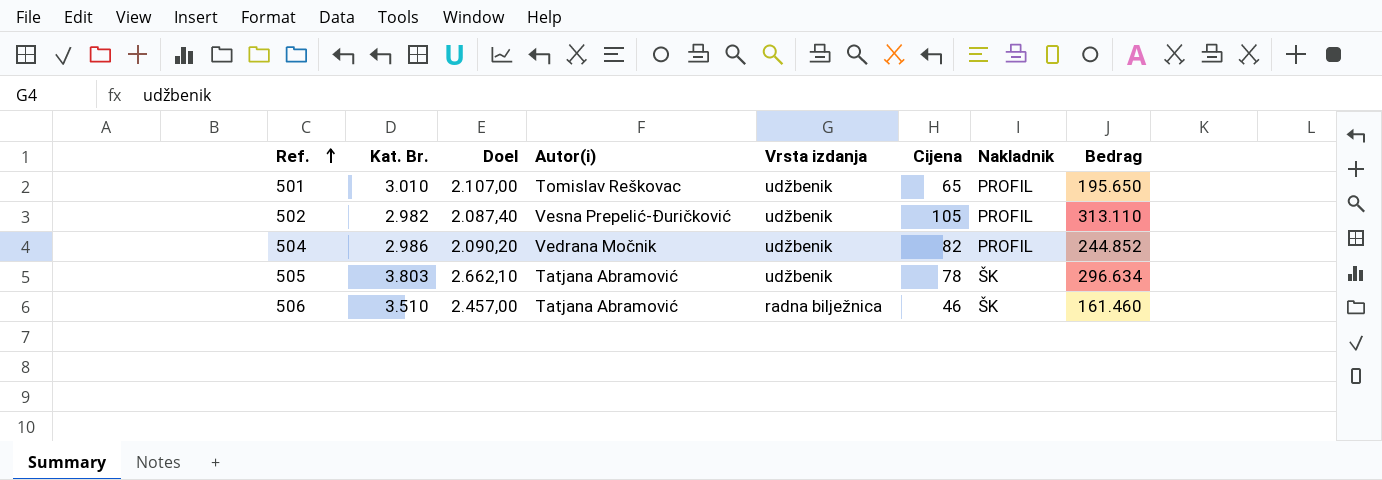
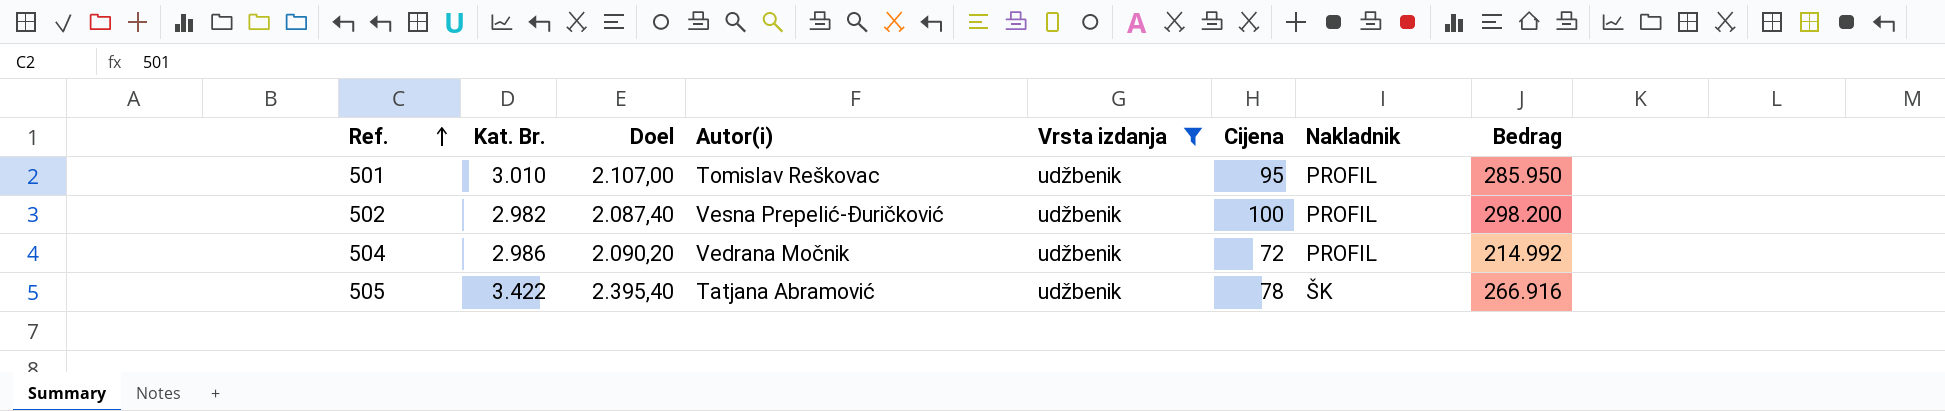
filter: none -> Vrsta izdanja = udžbenik
501 | Cijena: 65 -> 95
501 | Bedrag: 195.650 -> 285.950
502 | Cijena: 105 -> 100
502 | Bedrag: 313.110 -> 298.200
504 | Cijena: 82 -> 72
504 | Bedrag: 244.852 -> 214.992
505 | Kat. Br.: 3.803 -> 3.422
505 | Doel: 2.662,10 -> 2.395,40
505 | Bedrag: 296.634 -> 266.916

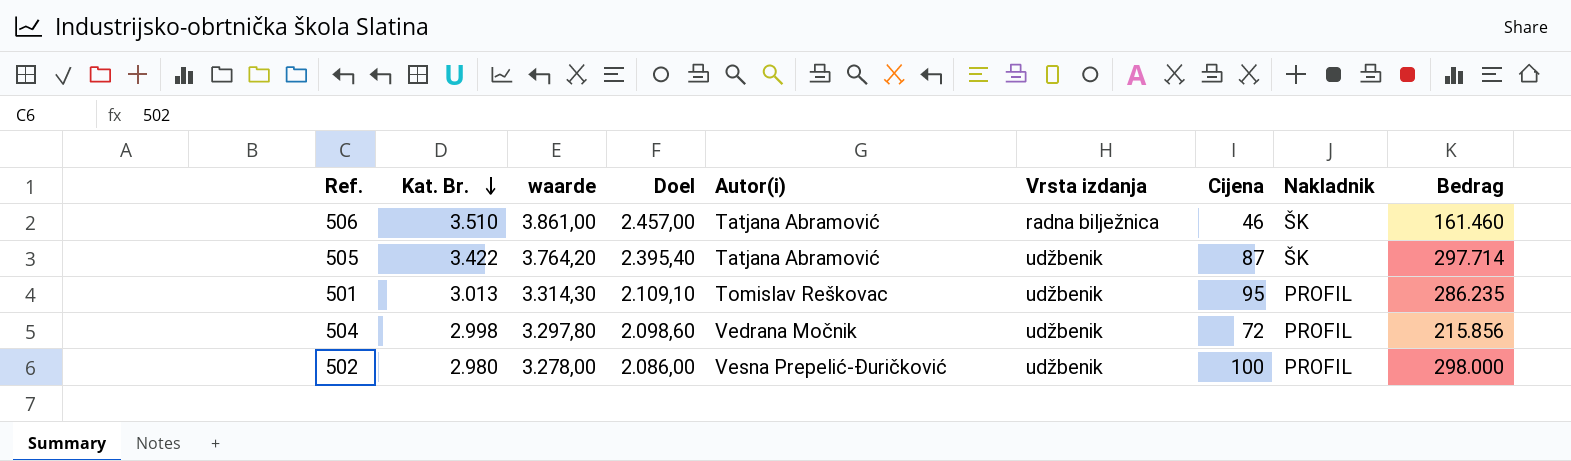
filter: Vrsta izdanja = udžbenik -> none
row order: Ref. ascending -> Kat. Br. descending
column waarde | formula: none -> [Kat. Br.] * 1,1
505 | Cijena: 78 -> 87
505 | Bedrag: 266.916 -> 297.714
501 | Kat. Br.: 3.010 -> 3.013
501 | Doel: 2.107,00 -> 2.109,10
501 | Bedrag: 285.950 -> 286.235
504 | Kat. Br.: 2.986 -> 2.998
504 | Doel: 2.090,20 -> 2.098,60
504 | Bedrag: 214.992 -> 215.856
502 | Kat. Br.: 2.982 -> 2.980
502 | Doel: 2.087,40 -> 2.086,00
502 | Bedrag: 298.200 -> 298.000

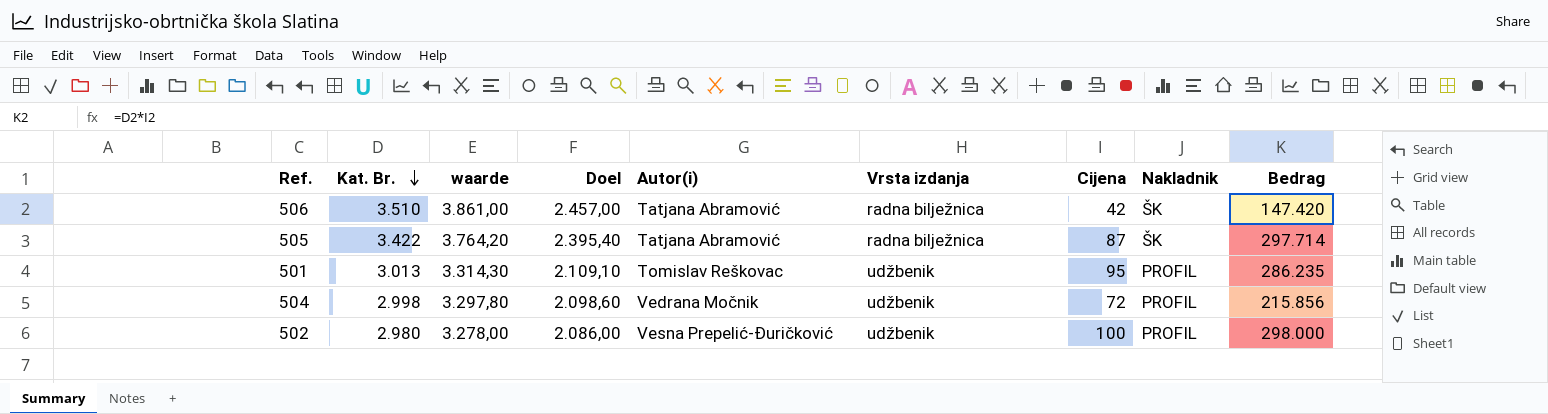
506 | Cijena: 46 -> 42
506 | Bedrag: 161.460 -> 147.420
505 | Vrsta izdanja: udžbenik -> radna bilježnica

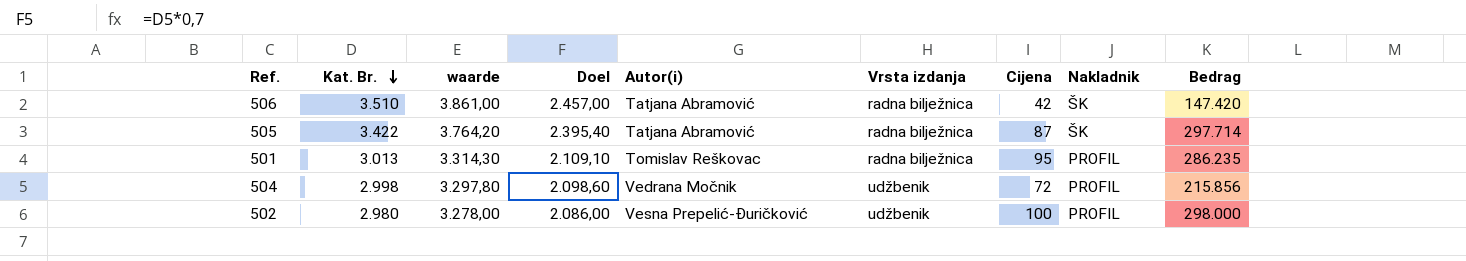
501 | Vrsta izdanja: udžbenik -> radna bilježnica

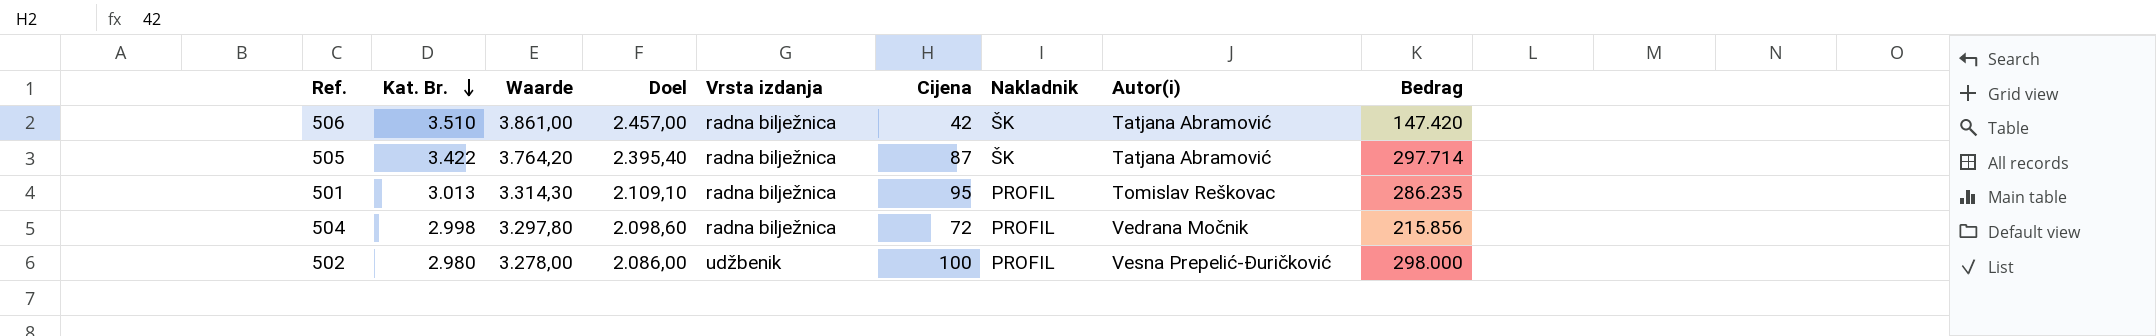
column name: waarde -> Waarde
column Autor(i) | position: 5 -> 8
504 | Vrsta izdanja: udžbenik -> radna bilježnica

